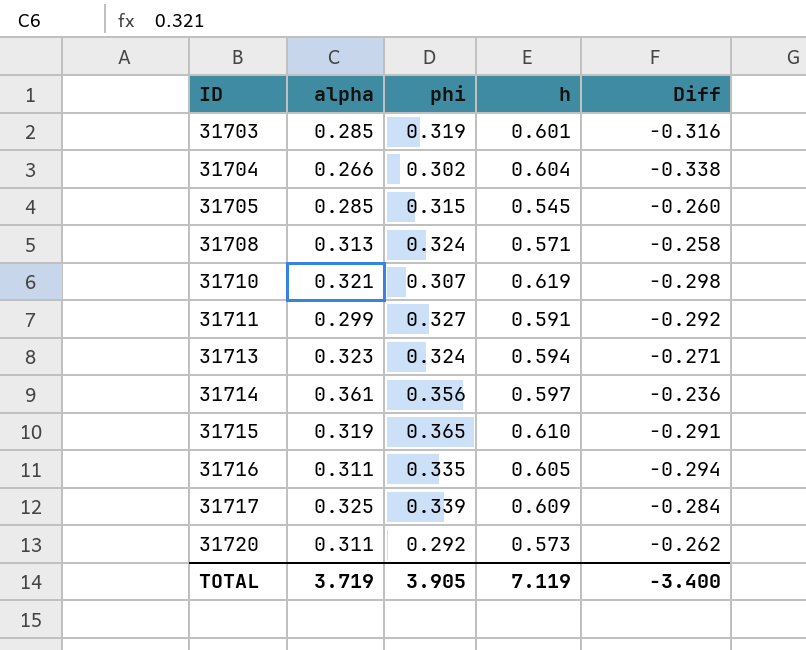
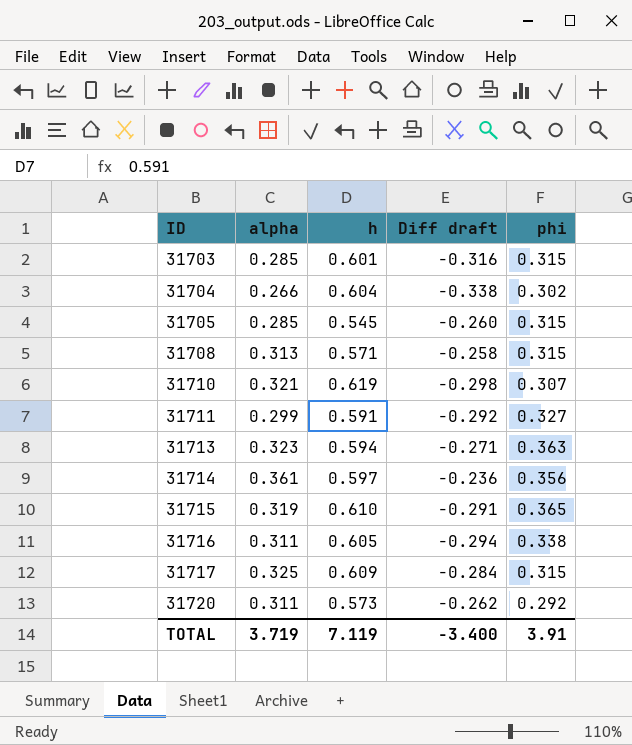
column name: Diff -> Diff draft
column phi | position: 3 -> 5
31703 | phi: 0.319 -> 0.315
31708 | phi: 0.324 -> 0.315
31713 | phi: 0.324 -> 0.363
31716 | phi: 0.335 -> 0.338
31717 | phi: 0.339 -> 0.315
TOTAL | phi: 3.905 -> 3.91

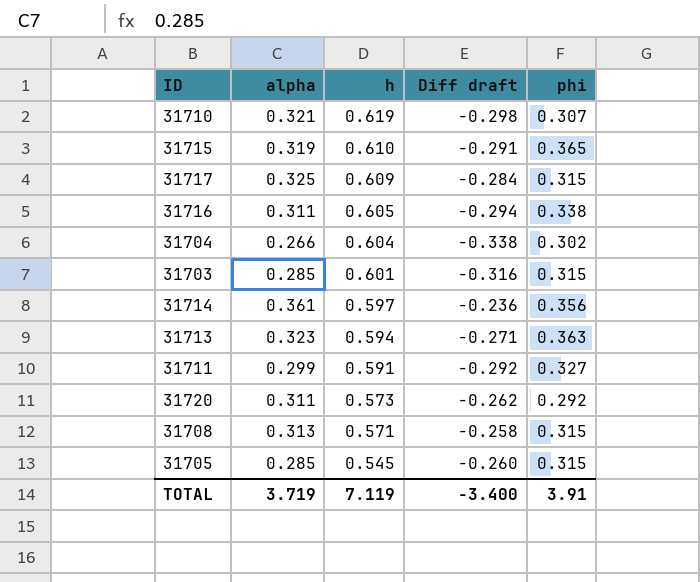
row order: ID ascending -> h descending

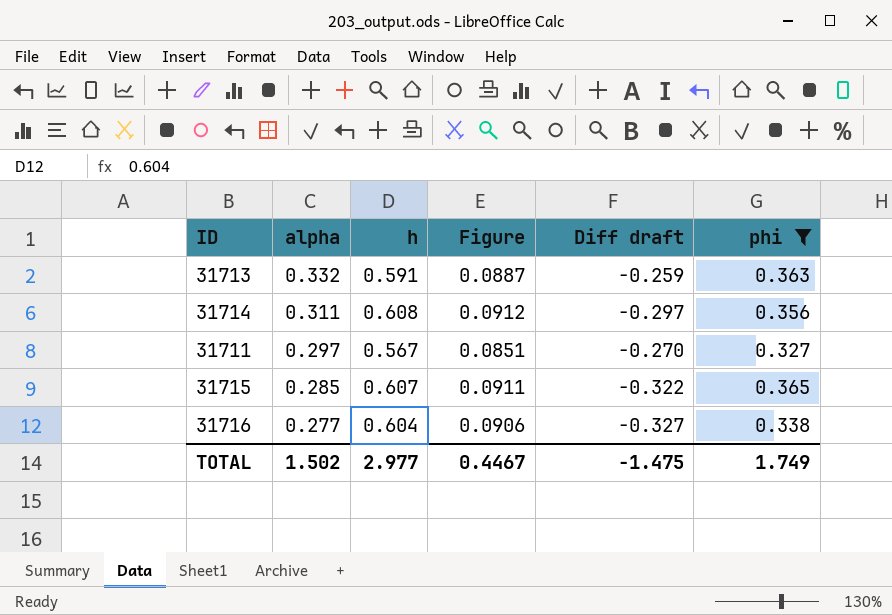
filter: none -> phi >= 0.327
row order: h descending -> alpha descending
column Figure | formula: none -> [h] * 0.15
31713 | alpha: 0.323 -> 0.332
31713 | h: 0.594 -> 0.591
31713 | Diff draft: -0.271 -> -0.259
31714 | alpha: 0.361 -> 0.311
31714 | h: 0.597 -> 0.608
31714 | Diff draft: -0.236 -> -0.297
31711 | alpha: 0.299 -> 0.297
31711 | h: 0.591 -> 0.567
31711 | Diff draft: -0.292 -> -0.270
31715 | alpha: 0.319 -> 0.285
31715 | h: 0.610 -> 0.607
31715 | Diff draft: -0.291 -> -0.322
31716 | alpha: 0.311 -> 0.277
31716 | h: 0.605 -> 0.604
31716 | Diff draft: -0.294 -> -0.327
TOTAL | alpha: 3.719 -> 1.502
TOTAL | h: 7.119 -> 2.977
TOTAL | Diff draft: -3.400 -> -1.475
TOTAL | phi: 3.91 -> 1.749

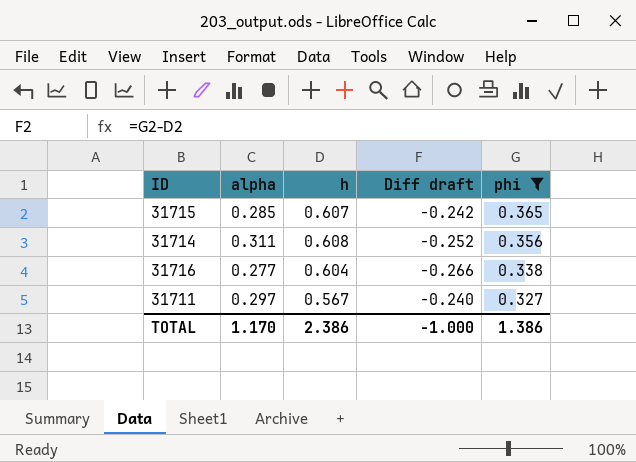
row order: alpha descending -> phi descending
column Figure | formula: [h] * 0.15 -> none
column Diff draft | formula: [alpha] - [h] -> [phi] - [h]
row 31713: 0.332 | 0.591 | 0.0887 | -0.259 | 0.363 -> none
TOTAL | alpha: 1.502 -> 1.170
TOTAL | h: 2.977 -> 2.386
TOTAL | Diff draft: -1.475 -> -1.000
TOTAL | phi: 1.749 -> 1.386

